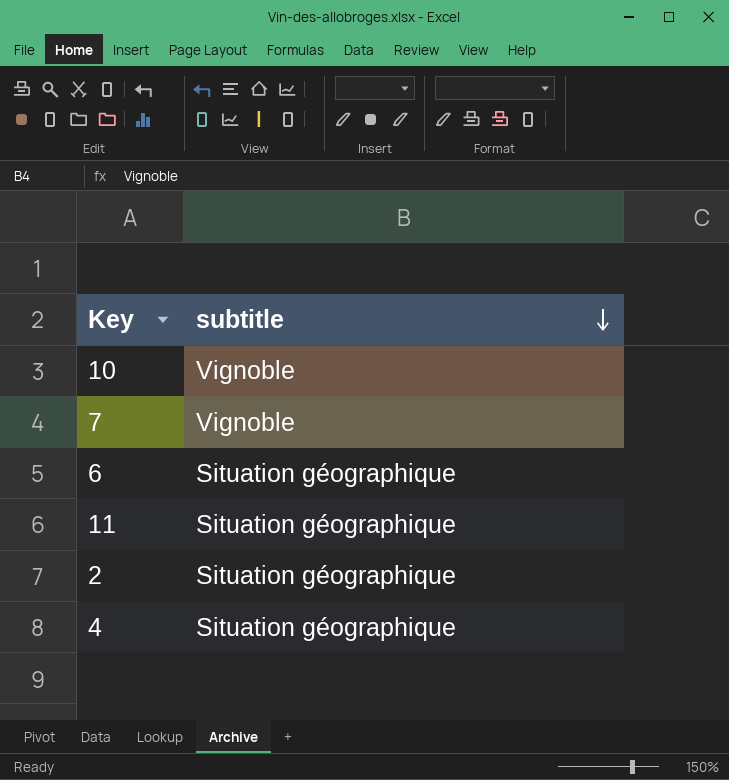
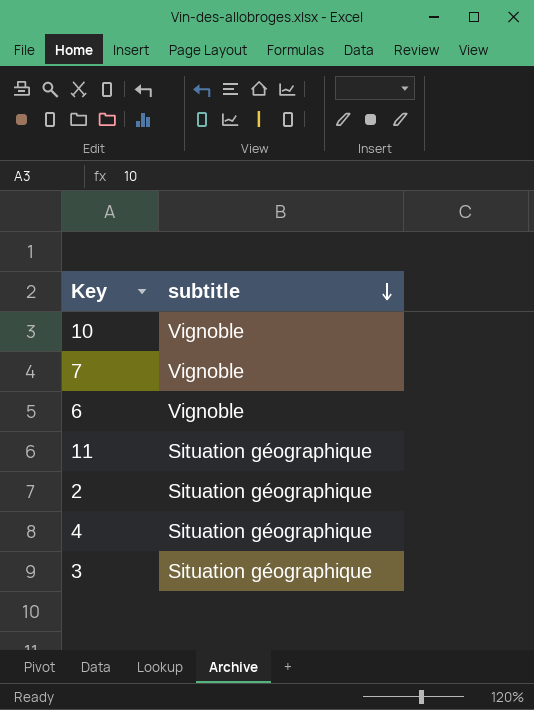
6 | subtitle: Situation géographique -> Vignoble
row 3: none -> Situation géographique

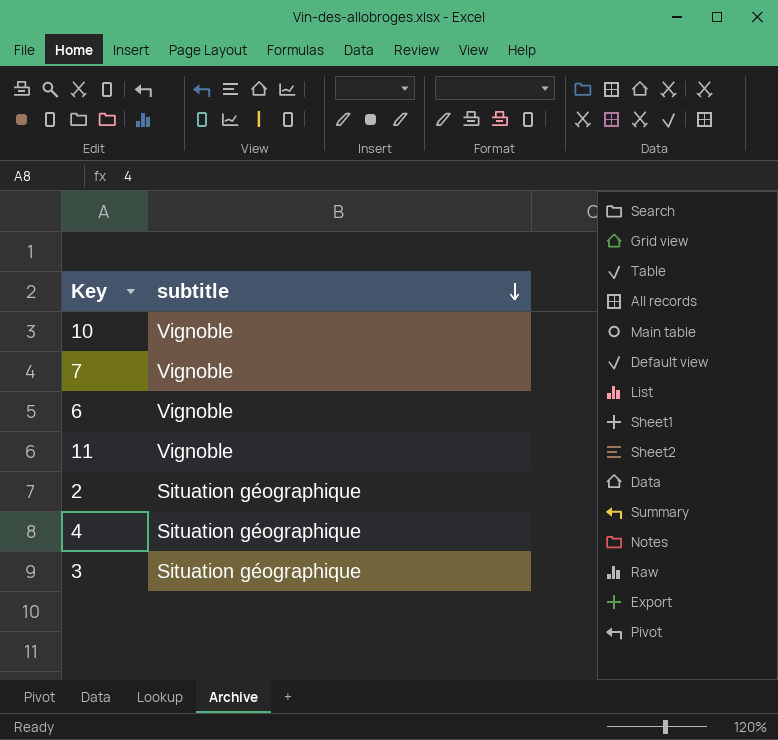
11 | subtitle: Situation géographique -> Vignoble

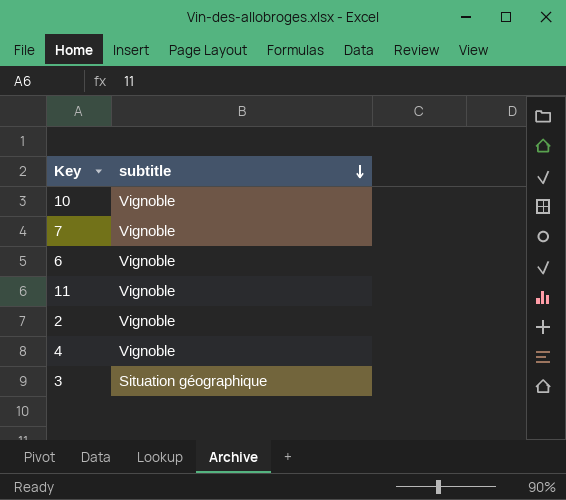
2 | subtitle: Situation géographique -> Vignoble
4 | subtitle: Situation géographique -> Vignoble

